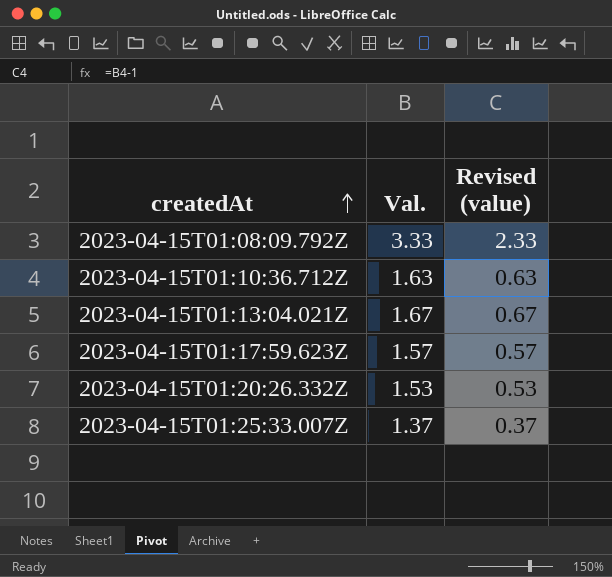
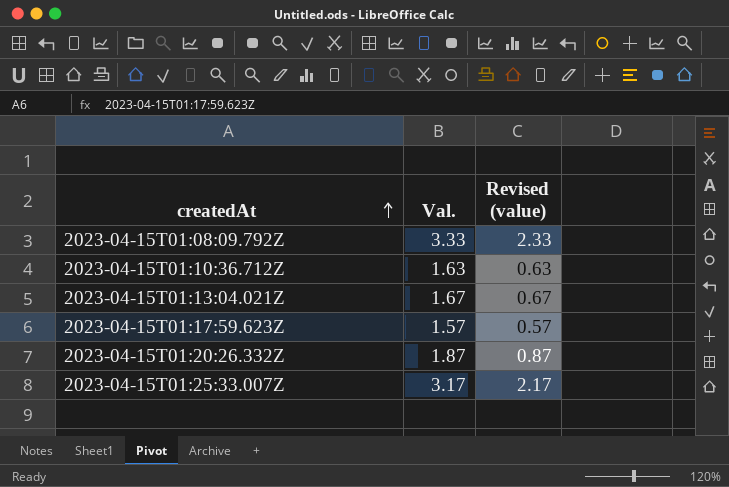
2023-04-15T01:20:26.332Z | Val.: 1.53 -> 1.87
2023-04-15T01:20:26.332Z | Revised (value): 0.53 -> 0.87
2023-04-15T01:25:33.007Z | Val.: 1.37 -> 3.17
2023-04-15T01:25:33.007Z | Revised (value): 0.37 -> 2.17

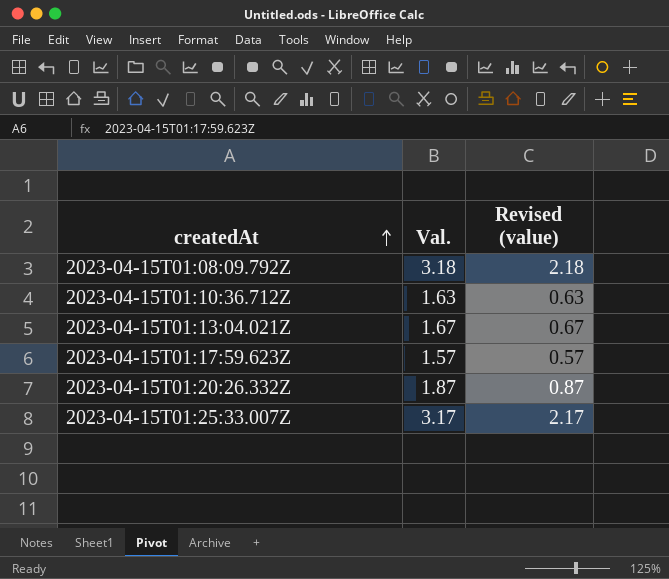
2023-04-15T01:08:09.792Z | Val.: 3.33 -> 3.18
2023-04-15T01:08:09.792Z | Revised (value): 2.33 -> 2.18

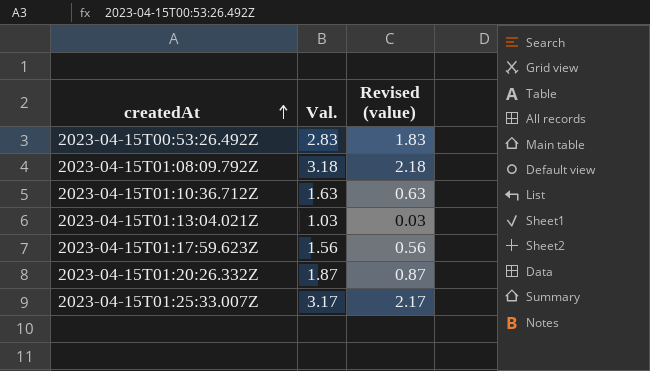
row 2023-04-15T00:53:26.492Z: none -> 2.83 | 1.83
2023-04-15T01:13:04.021Z | Val.: 1.67 -> 1.03
2023-04-15T01:13:04.021Z | Revised (value): 0.67 -> 0.03
2023-04-15T01:17:59.623Z | Val.: 1.57 -> 1.56
2023-04-15T01:17:59.623Z | Revised (value): 0.57 -> 0.56

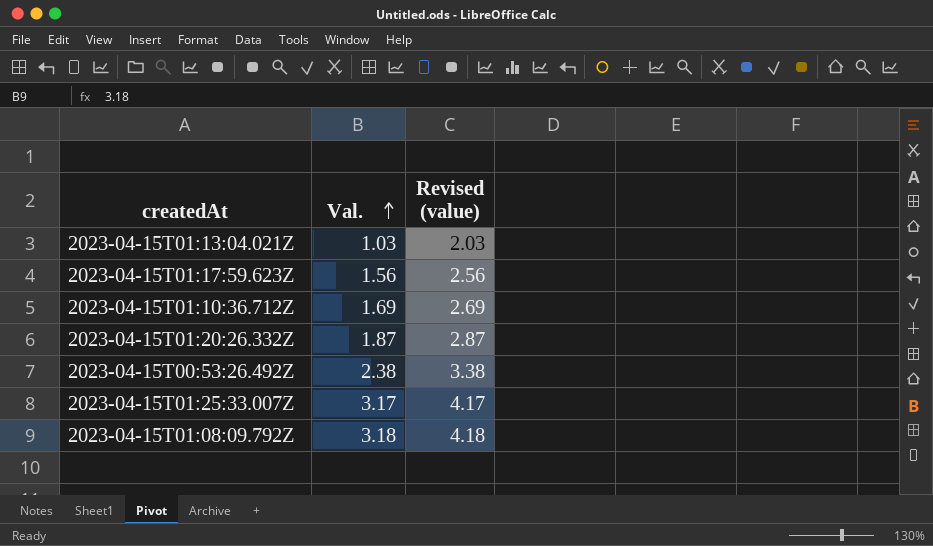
row order: createdAt ascending -> Val. ascending
column Revised (value) | formula: [Val.] - 1 -> [Val.] + 1
2023-04-15T01:10:36.712Z | Val.: 1.63 -> 1.69
2023-04-15T00:53:26.492Z | Val.: 2.83 -> 2.38

